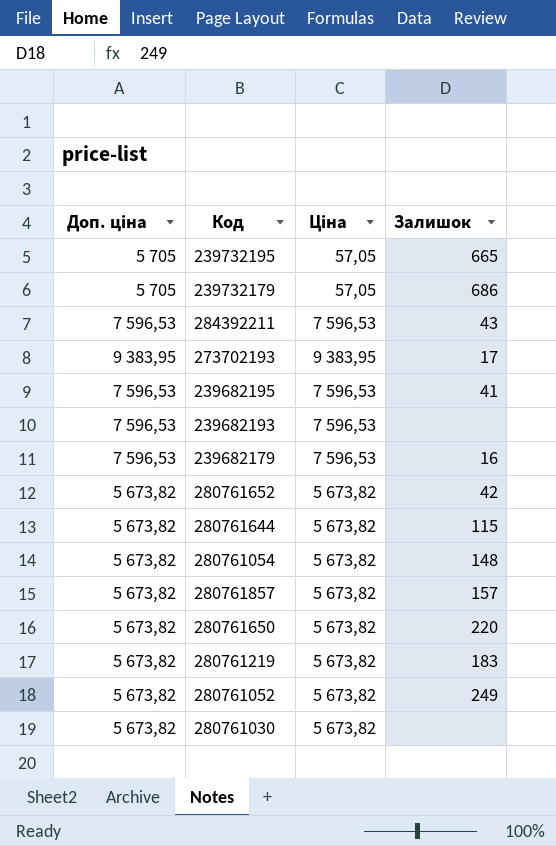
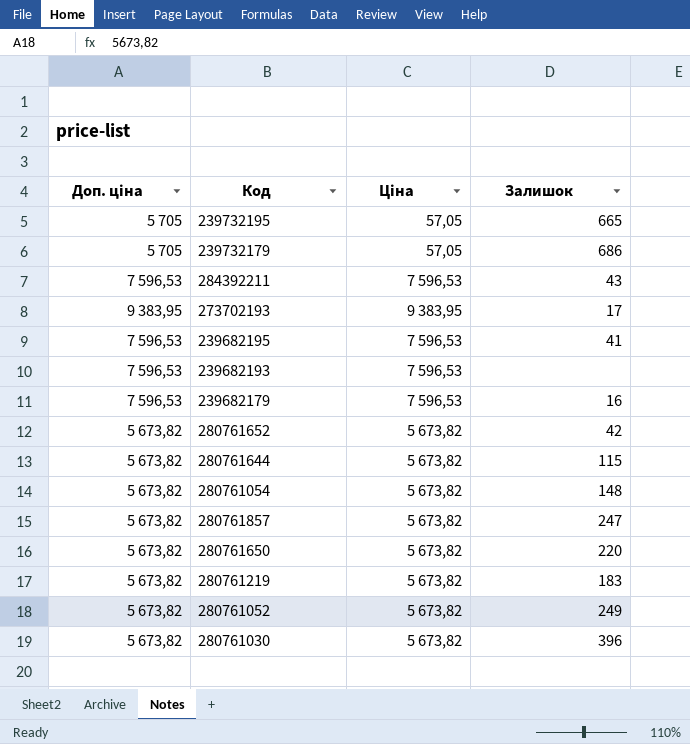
280761857 | Залишок: 157 -> 247
280761030 | Залишок: none -> 396

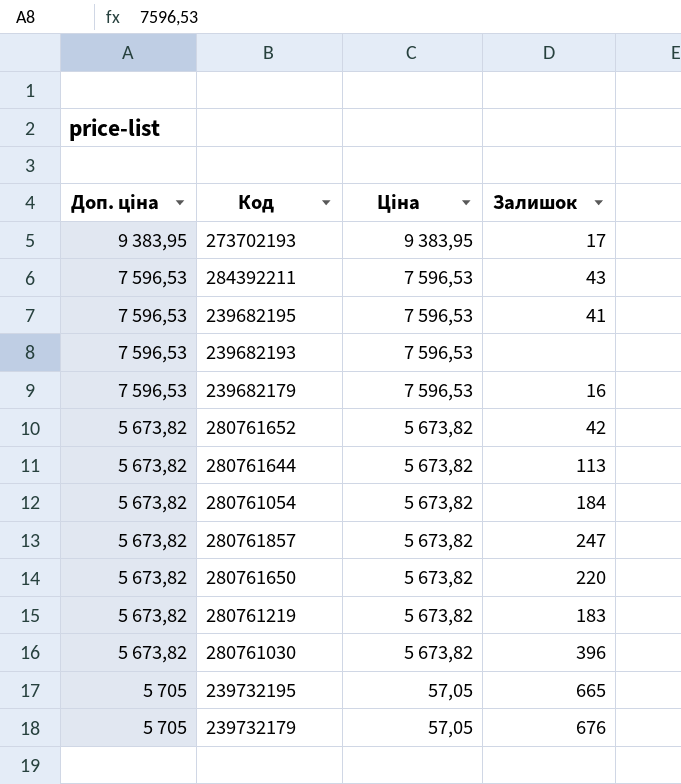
row order: none -> Ціна descending
row 280761052: 5 673,82 | 5 673,82 | 249 -> none
280761644 | Залишок: 115 -> 113
280761054 | Залишок: 148 -> 184
239732179 | Залишок: 686 -> 676

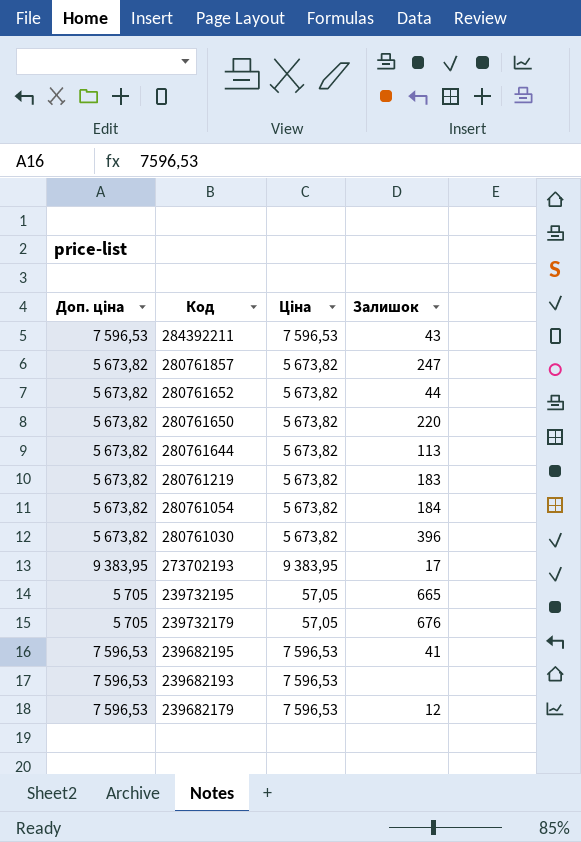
row order: Ціна descending -> Код descending
280761652 | Залишок: 42 -> 44
239682179 | Залишок: 16 -> 12

